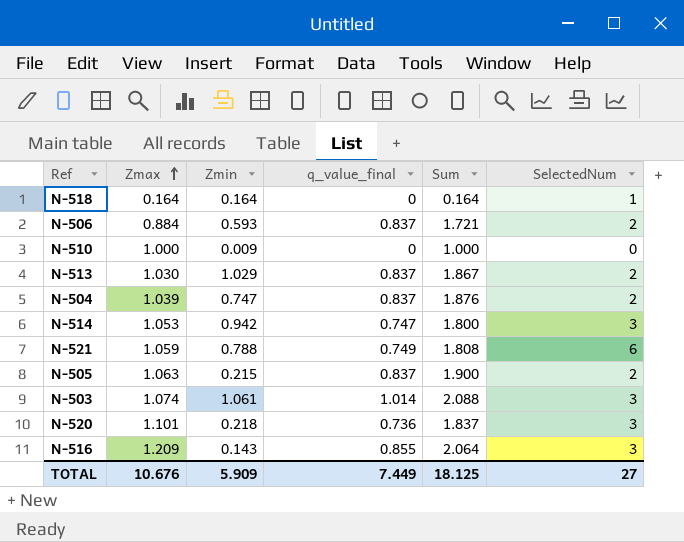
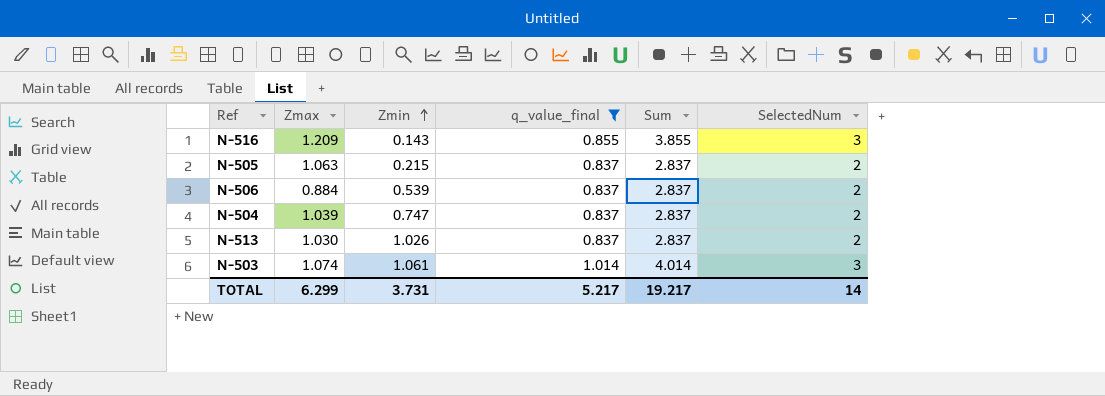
filter: none -> q_value_final >= 0.837
row order: Zmax ascending -> Zmin ascending
column Sum | formula: [Zmax] + [q_value_final] -> [q_value_final] + [SelectedNum]
N-506 | Zmin: 0.593 -> 0.539
N-513 | Zmin: 1.029 -> 1.026
TOTAL | Zmax: 10.676 -> 6.299
TOTAL | Zmin: 5.909 -> 3.731
TOTAL | q_value_final: 7.449 -> 5.217
TOTAL | Sum: 18.125 -> 19.217
TOTAL | SelectedNum: 27 -> 14

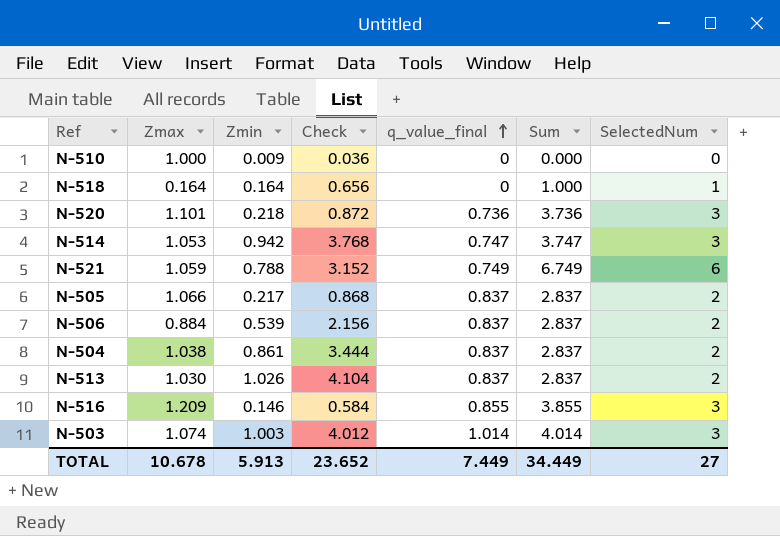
filter: q_value_final >= 0.837 -> none
row order: Zmin ascending -> q_value_final ascending
column Check | formula: none -> [Zmin] * 4
N-505 | Zmax: 1.063 -> 1.066
N-505 | Zmin: 0.215 -> 0.217
N-504 | Zmax: 1.039 -> 1.038
N-504 | Zmin: 0.747 -> 0.861
N-516 | Zmin: 0.143 -> 0.146
N-503 | Zmin: 1.061 -> 1.003
TOTAL | Zmax: 6.299 -> 10.678
TOTAL | Zmin: 3.731 -> 5.913
TOTAL | q_value_final: 5.217 -> 7.449
TOTAL | Sum: 19.217 -> 34.449
TOTAL | SelectedNum: 14 -> 27

